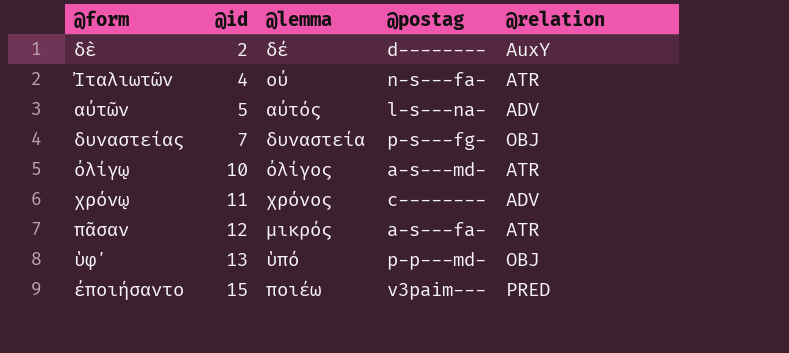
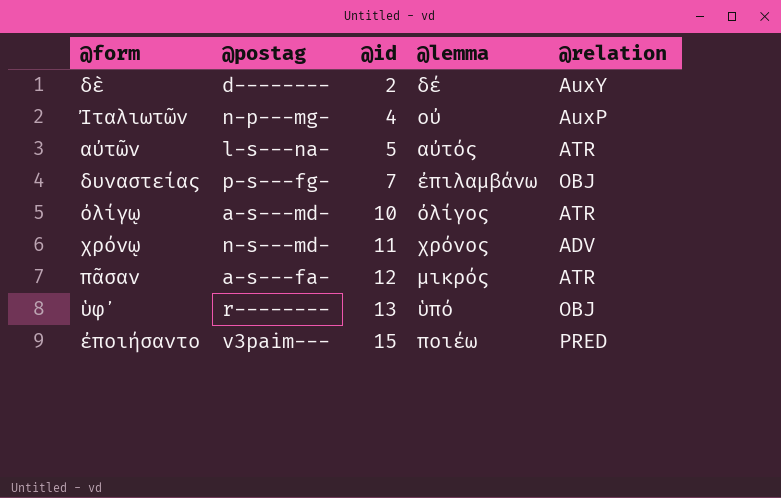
column @postag | position: 4 -> 2
Ἰταλιωτῶν | @postag: n-s---fa- -> n-p---mg-
Ἰταλιωτῶν | @relation: ATR -> AuxP
αὐτῶν | @relation: ADV -> ATR
δυναστείας | @lemma: δυναστεία -> ἐπιλαμβάνω
χρόνῳ | @postag: c-------- -> n-s---md-
ὑφʼ | @postag: p-p---md- -> r--------

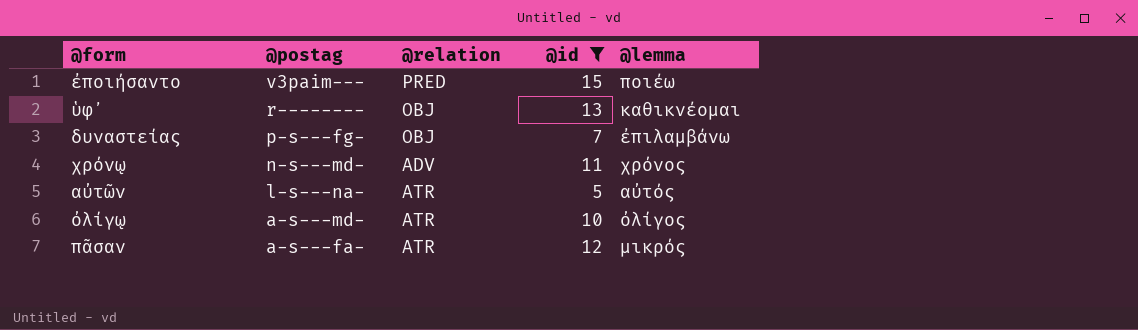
filter: none -> @id >= 5
row order: @id ascending -> @postag descending
column @relation | position: 5 -> 3
ὑφʼ | @lemma: ὑπό -> καθικνέομαι

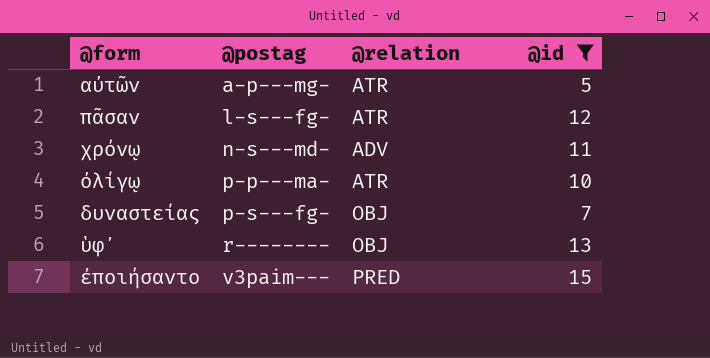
row order: @postag descending -> @postag ascending
column @lemma | position: 5 -> none
αὐτῶν | @postag: l-s---na- -> a-p---mg-
πᾶσαν | @postag: a-s---fa- -> l-s---fg-
ὀλίγῳ | @postag: a-s---md- -> p-p---ma-

